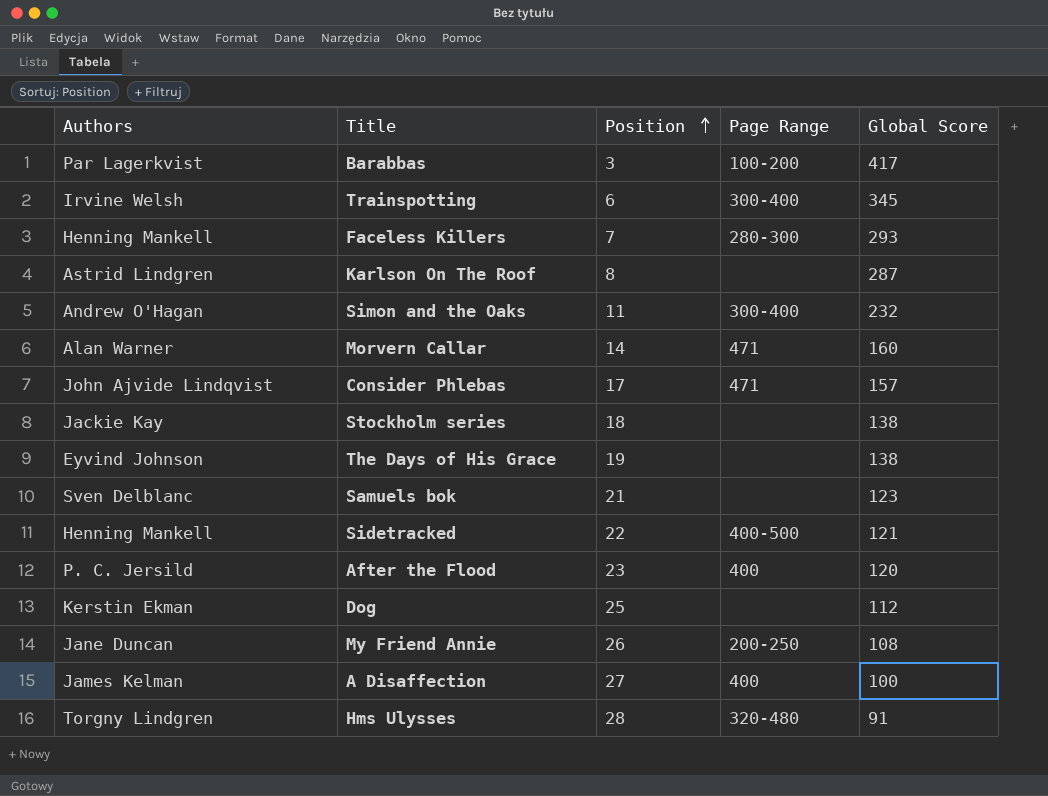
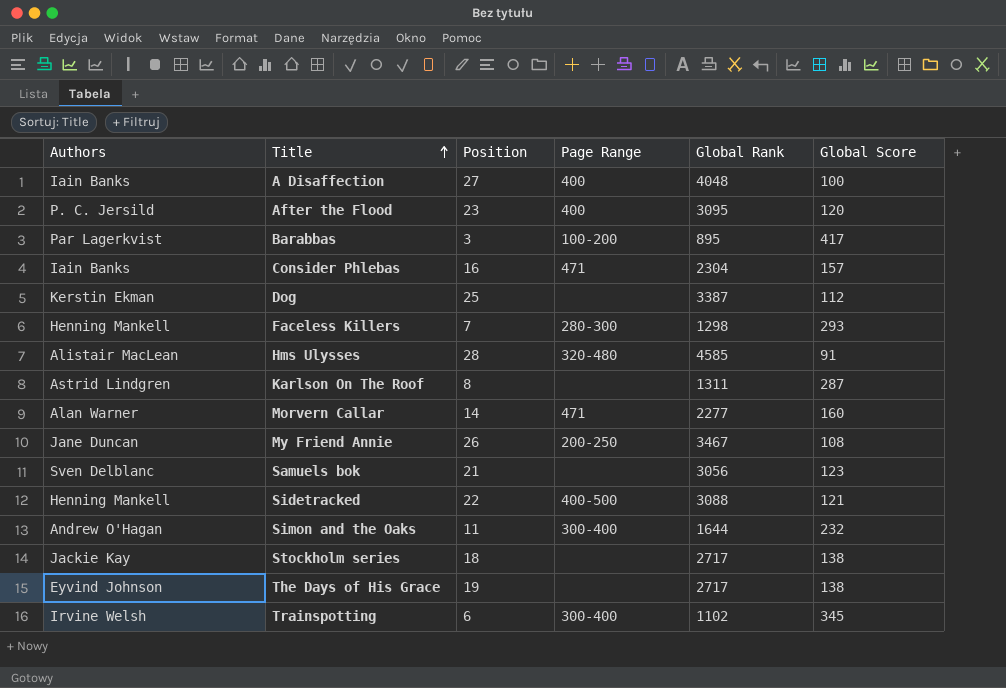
row order: Position ascending -> Title ascending
column Global Rank | position: none -> 5
A Disaffection | Authors: James Kelman -> Iain Banks
Consider Phlebas | Authors: John Ajvide Lindqvist -> Iain Banks
Consider Phlebas | Position: 17 -> 16
Hms Ulysses | Authors: Torgny Lindgren -> Alistair MacLean

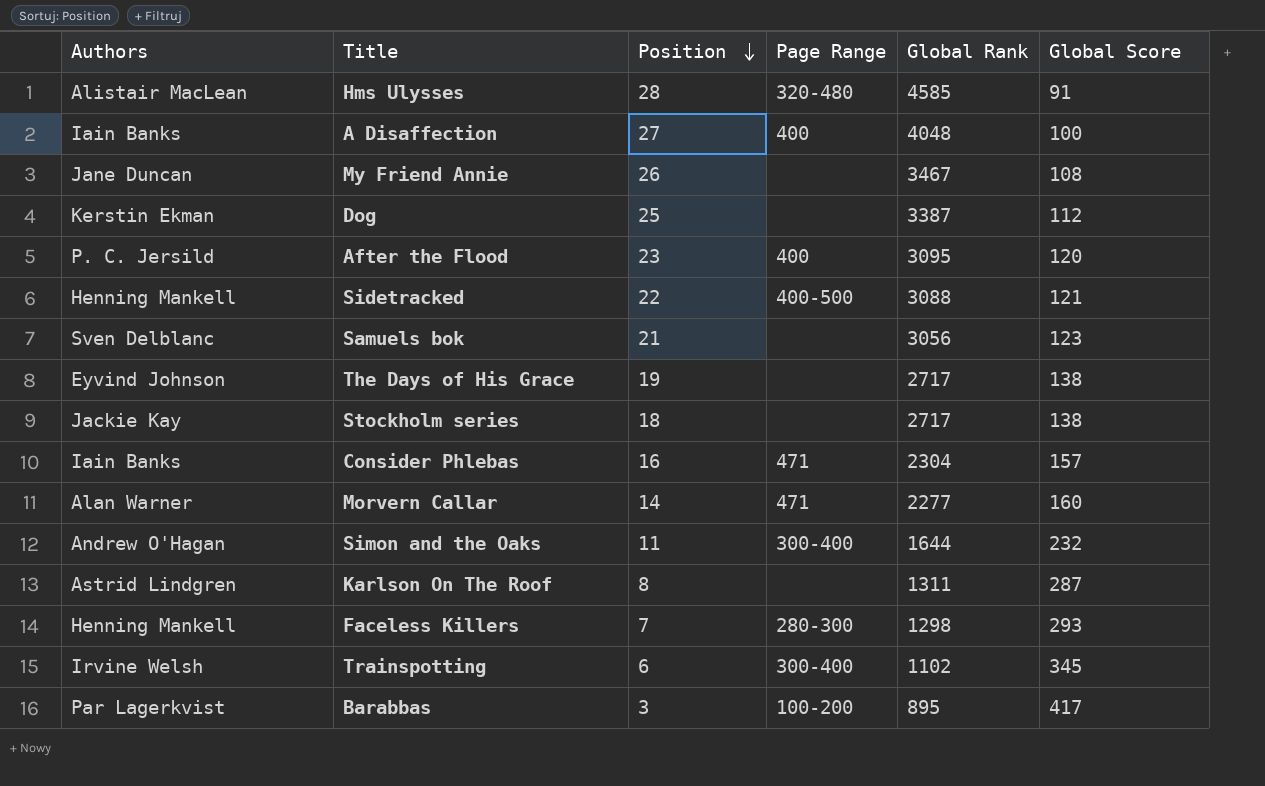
row order: Title ascending -> Position descending
My Friend Annie | Page Range: 200-250 -> none

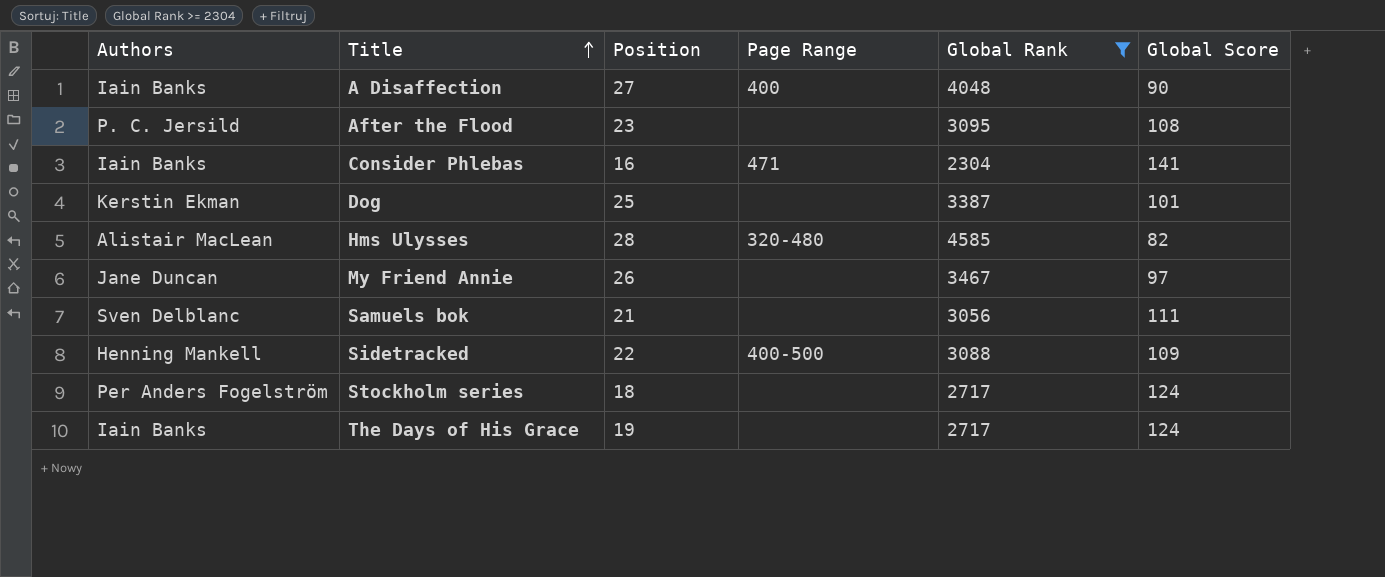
filter: none -> Global Rank >= 2304
row order: Position descending -> Title ascending
A Disaffection | Global Score: 100 -> 90
After the Flood | Page Range: 400 -> none
After the Flood | Global Score: 120 -> 108
Consider Phlebas | Global Score: 157 -> 141
Dog | Global Score: 112 -> 101
Hms Ulysses | Global Score: 91 -> 82
My Friend Annie | Global Score: 108 -> 97
Samuels bok | Global Score: 123 -> 111
Sidetracked | Global Score: 121 -> 109
Stockholm series | Authors: Jackie Kay -> Per Anders Fogelström
Stockholm series | Global Score: 138 -> 124
The Days of His Grace | Authors: Eyvind Johnson -> Iain Banks
The Days of His Grace | Global Score: 138 -> 124

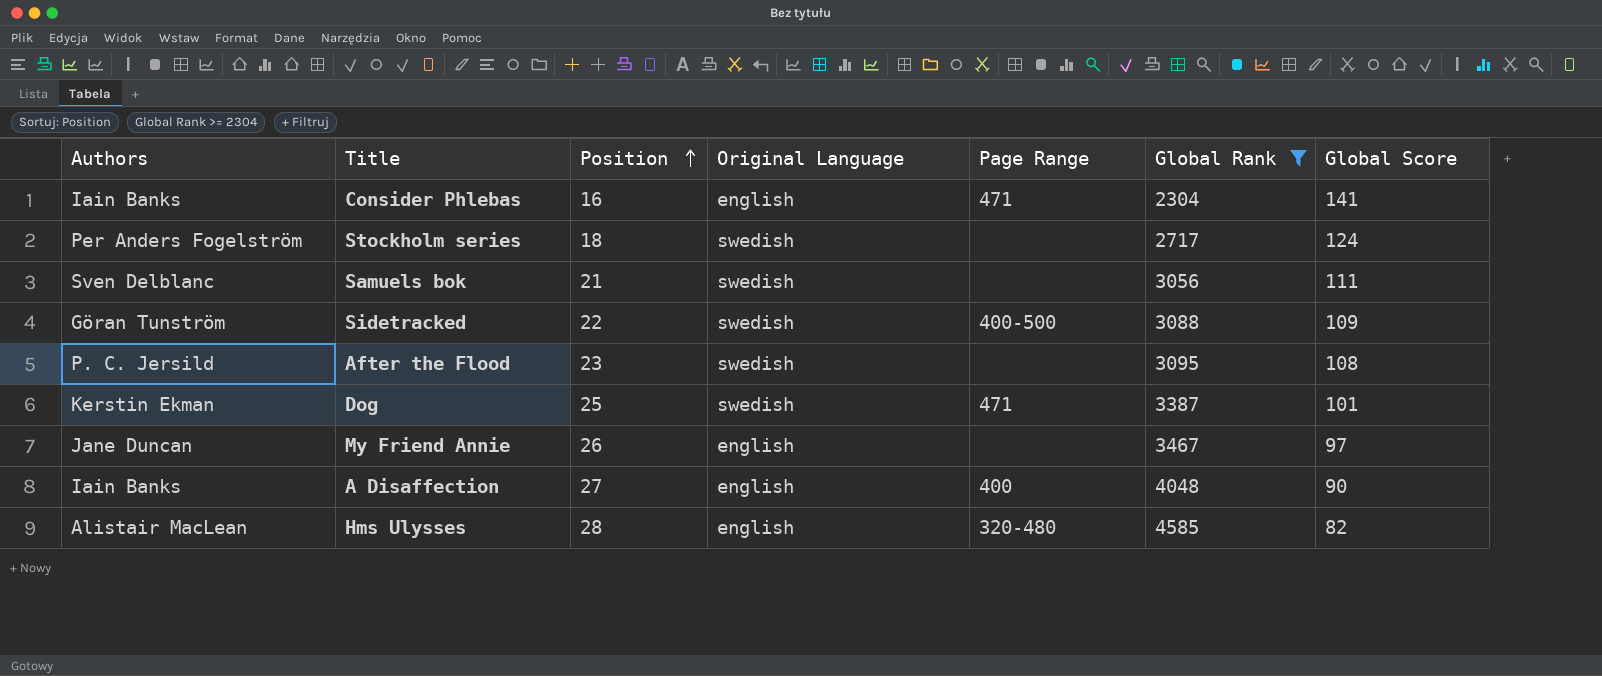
row order: Title ascending -> Position ascending
column Original Language | position: none -> 4
row The Days of His Grace: Iain Banks | 19 | none | 2717 | 124 -> none
Sidetracked | Authors: Henning Mankell -> Göran Tunström
Dog | Page Range: none -> 471

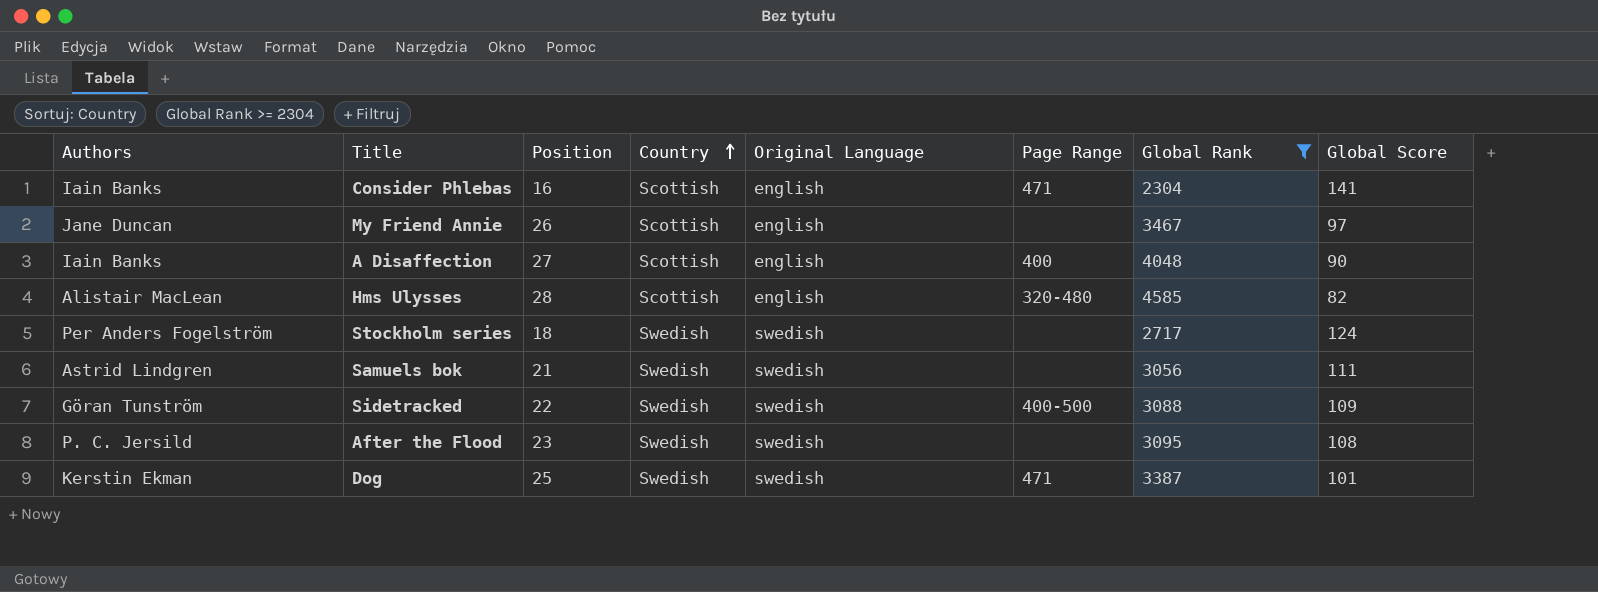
row order: Position ascending -> Country ascending
column Country | position: none -> 4
Samuels bok | Authors: Sven Delblanc -> Astrid Lindgren

